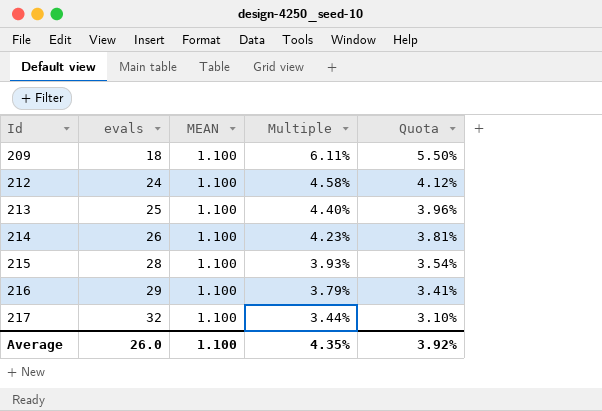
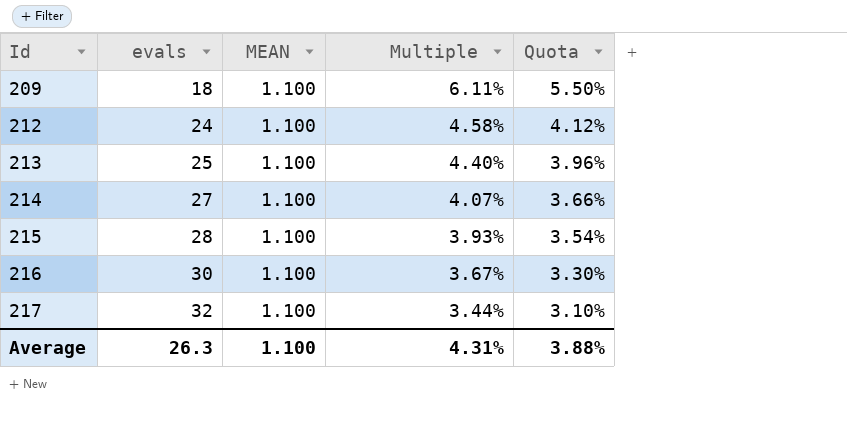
214 | evals: 26 -> 27
214 | Multiple: 4.23% -> 4.07%
214 | Quota: 3.81% -> 3.66%
216 | evals: 29 -> 30
216 | Multiple: 3.79% -> 3.67%
216 | Quota: 3.41% -> 3.30%
Average | evals: 26.0 -> 26.3
Average | Multiple: 4.35% -> 4.31%
Average | Quota: 3.92% -> 3.88%

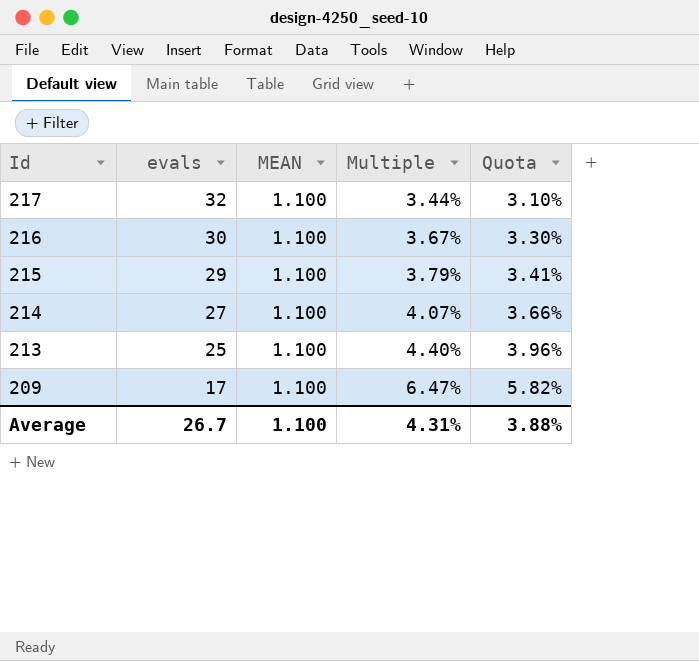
row order: Id ascending -> Id descending
row 212: 24 | 1.100 | 4.58% | 4.12% -> none
215 | evals: 28 -> 29
215 | Multiple: 3.93% -> 3.79%
215 | Quota: 3.54% -> 3.41%
209 | evals: 18 -> 17
209 | Multiple: 6.11% -> 6.47%
209 | Quota: 5.50% -> 5.82%
Average | evals: 26.3 -> 26.7

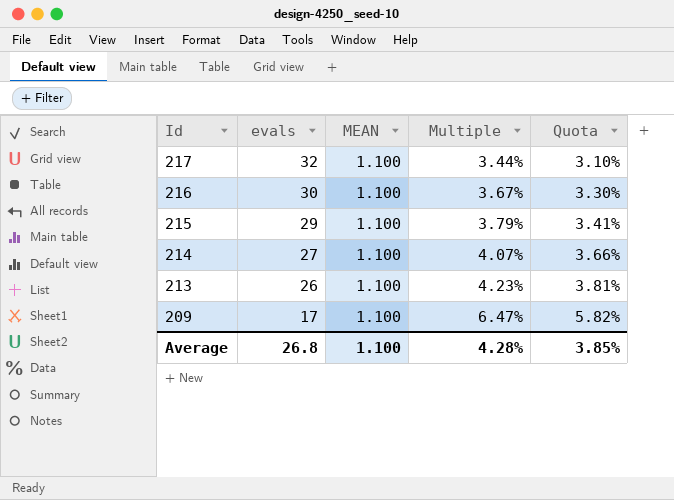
213 | evals: 25 -> 26
213 | Multiple: 4.40% -> 4.23%
213 | Quota: 3.96% -> 3.81%
Average | evals: 26.7 -> 26.8
Average | Multiple: 4.31% -> 4.28%
Average | Quota: 3.88% -> 3.85%

